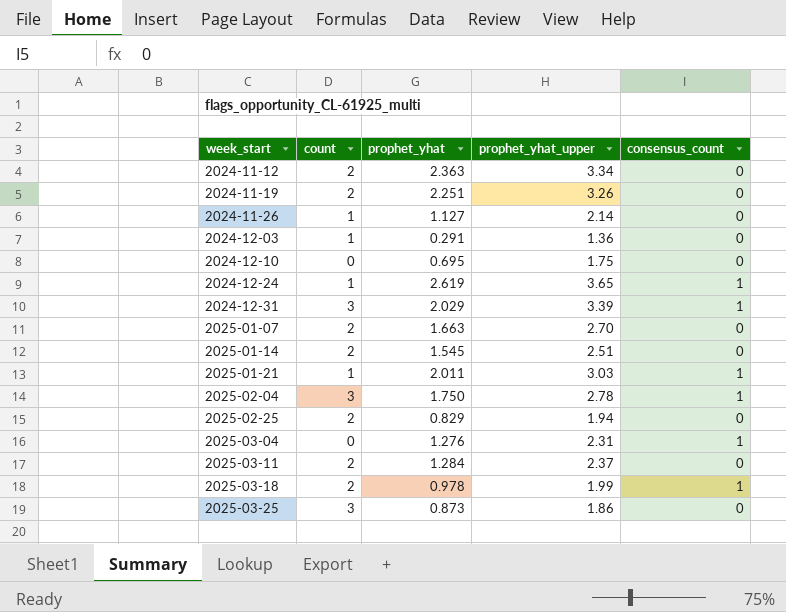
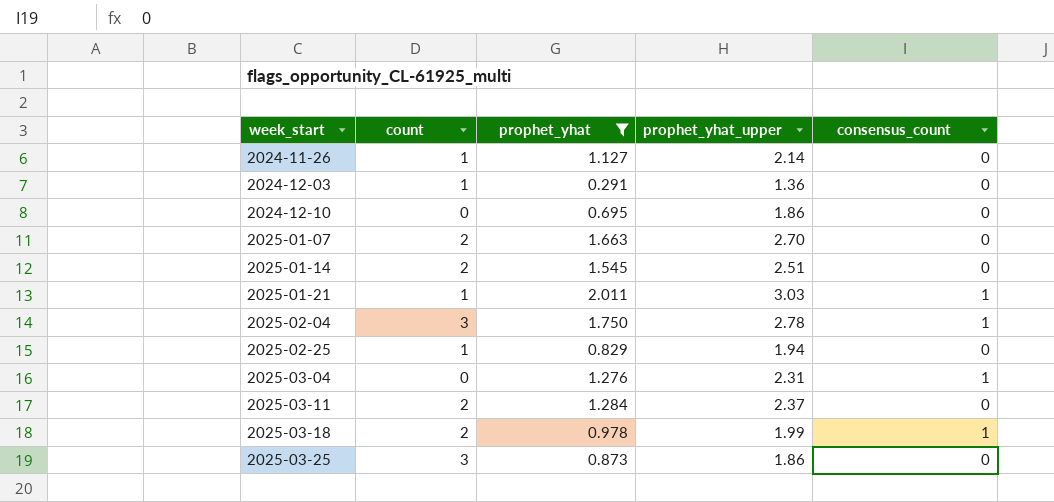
filter: none -> prophet_yhat <= 2.011
2024-12-10 | prophet_yhat_upper: 1.75 -> 1.86
2025-02-25 | count: 2 -> 1

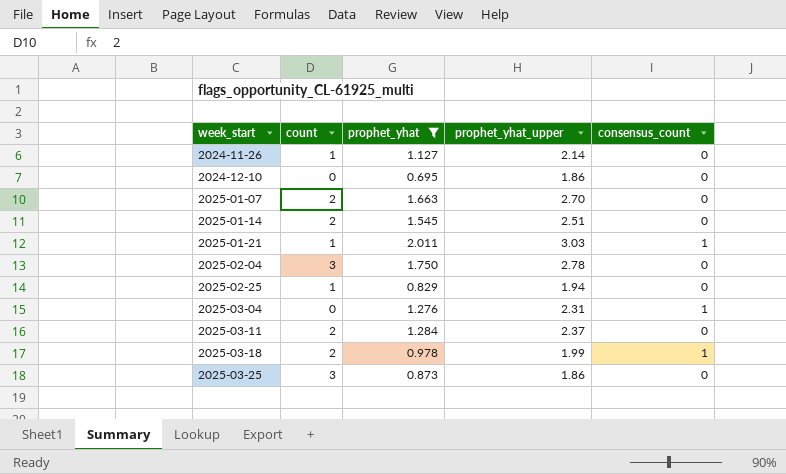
row 2024-12-03: 1 | 0.291 | 1.36 | 0 -> none
2025-02-04 | consensus_count: 1 -> 0

